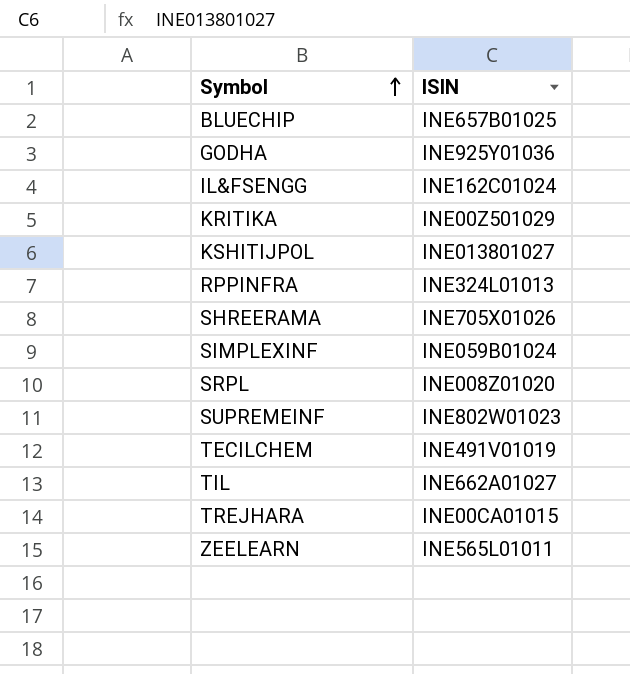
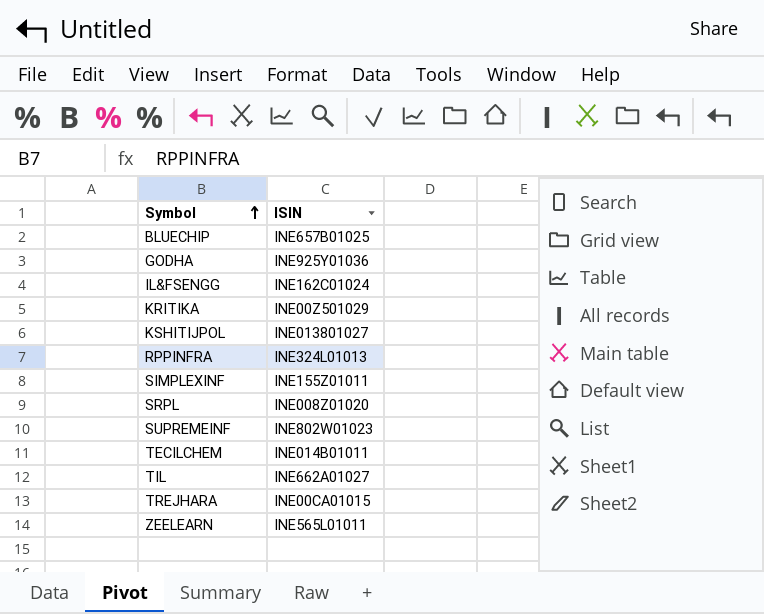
row SHREERAMA: INE705X01026 -> none
SIMPLEXINF | ISIN: INE059B01024 -> INE155Z01011
TECILCHEM | ISIN: INE491V01019 -> INE014B01011

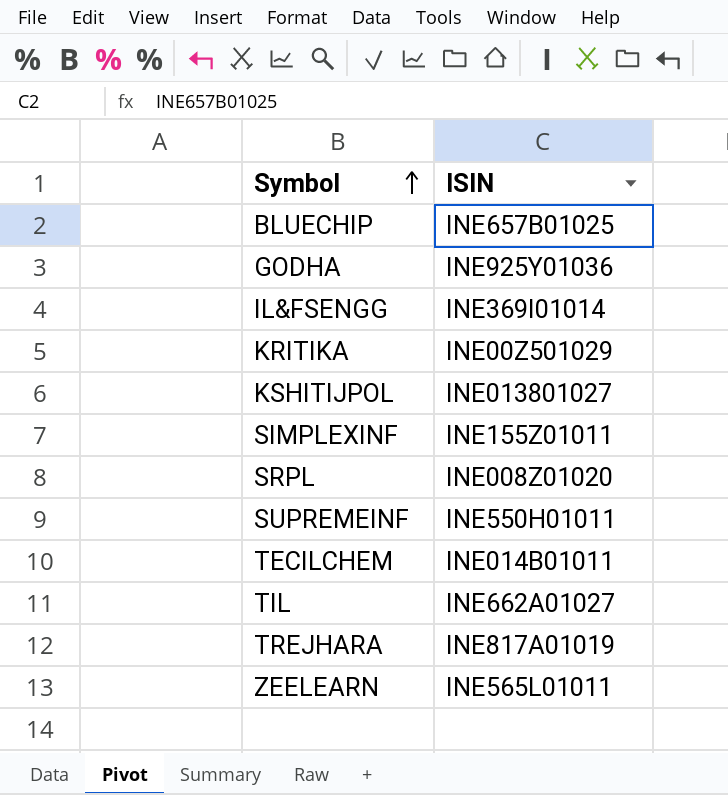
row RPPINFRA: INE324L01013 -> none
IL&FSENGG | ISIN: INE162C01024 -> INE369I01014
SUPREMEINF | ISIN: INE802W01023 -> INE550H01011
TREJHARA | ISIN: INE00CA01015 -> INE817A01019

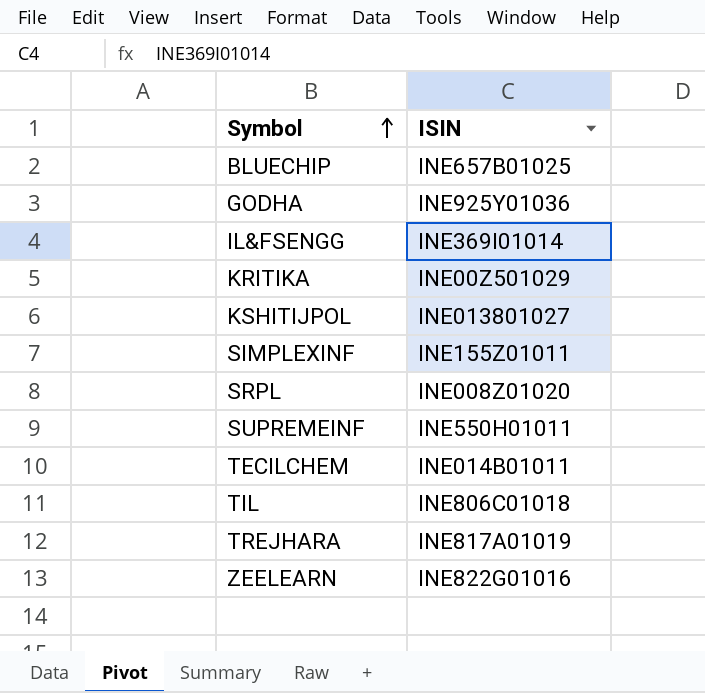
TIL | ISIN: INE662A01027 -> INE806C01018
ZEELEARN | ISIN: INE565L01011 -> INE822G01016

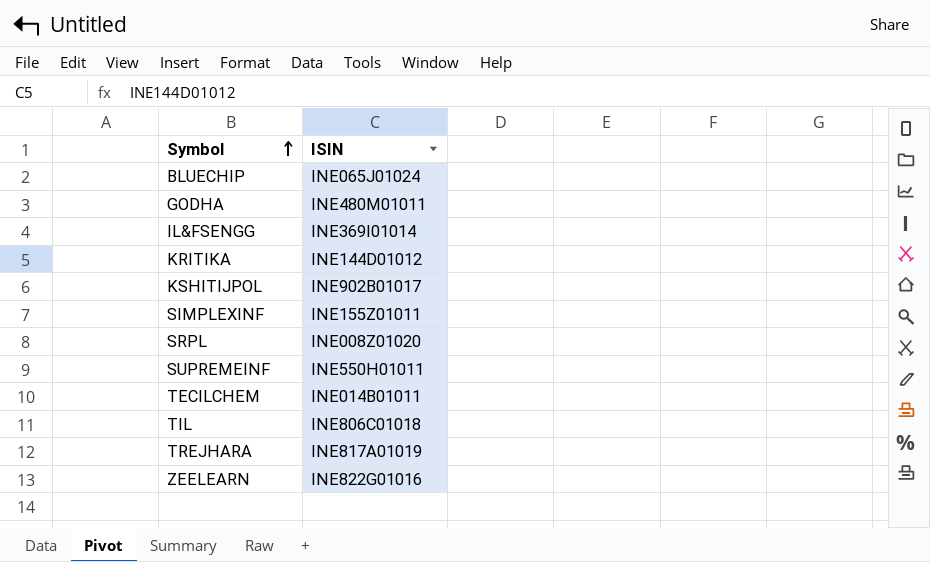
BLUECHIP | ISIN: INE657B01025 -> INE065J01024
GODHA | ISIN: INE925Y01036 -> INE480M01011
KRITIKA | ISIN: INE00Z501029 -> INE144D01012
KSHITIJPOL | ISIN: INE013801027 -> INE902B01017

